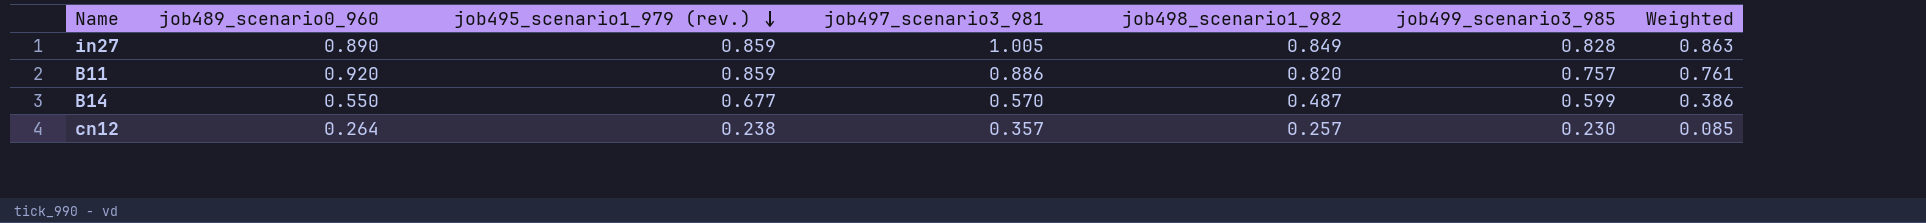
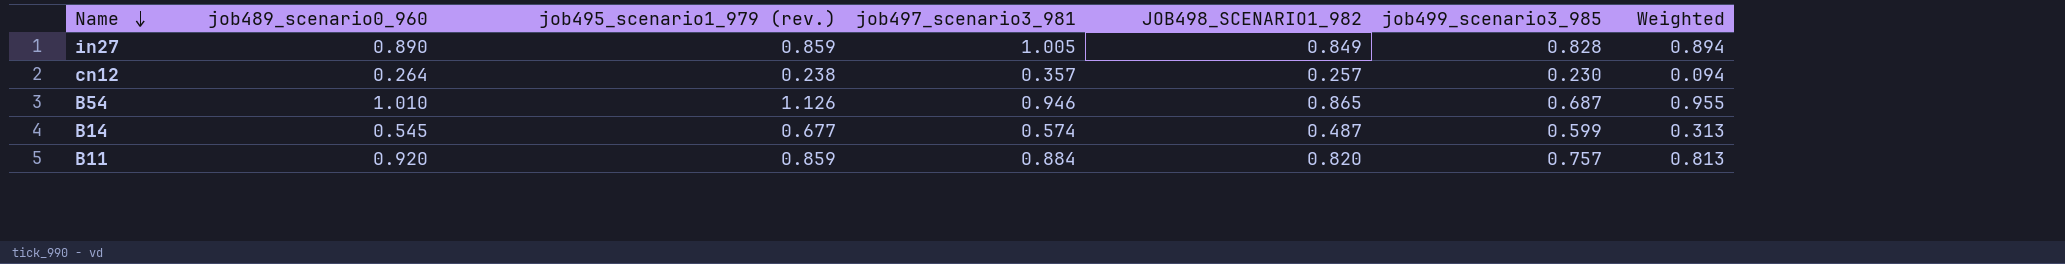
row order: job495_scenario1_979 (rev.) descending -> Name descending
column name: job498_scenario1_982 -> JOB498_SCENARIO1_982
column Weighted | formula: [job495_scenario1_979 (rev.)] * [job497_scenario3_981] -> [job489_scenario0_960] * [job497_scenario3_981]
row B54: none -> 1.010 | 1.126 | 0.946 | 0.865 | 0.687 | 0.955
B14 | job489_scenario0_960: 0.550 -> 0.545
B14 | job497_scenario3_981: 0.570 -> 0.574
B11 | job497_scenario3_981: 0.886 -> 0.884

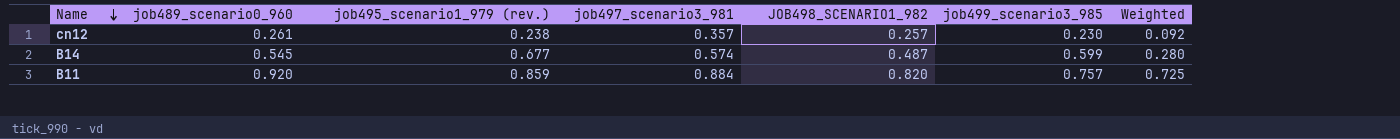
column Weighted | formula: [job489_scenario0_960] * [job497_scenario3_981] -> [job497_scenario3_981] * [JOB498_SCENARIO1_982]
row in27: 0.890 | 0.859 | 1.005 | 0.849 | 0.828 | 0.894 -> none
row B54: 1.010 | 1.126 | 0.946 | 0.865 | 0.687 | 0.955 -> none
cn12 | job489_scenario0_960: 0.264 -> 0.261

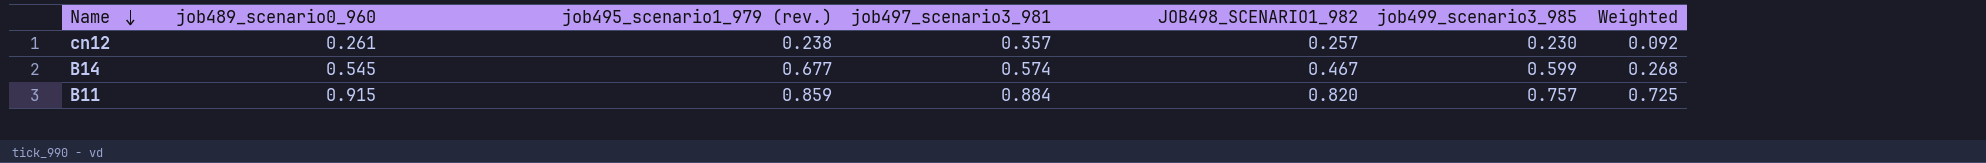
B14 | JOB498_SCENARIO1_982: 0.487 -> 0.467
B14 | Weighted: 0.280 -> 0.268
B11 | job489_scenario0_960: 0.920 -> 0.915

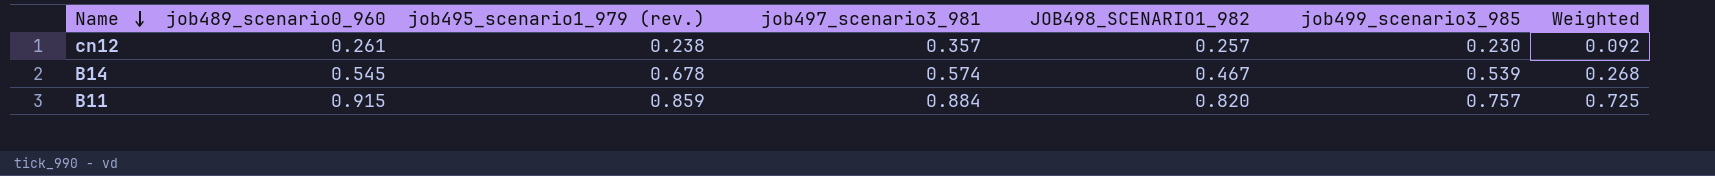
B14 | job495_scenario1_979 (rev.): 0.677 -> 0.678
B14 | job499_scenario3_985: 0.599 -> 0.539

